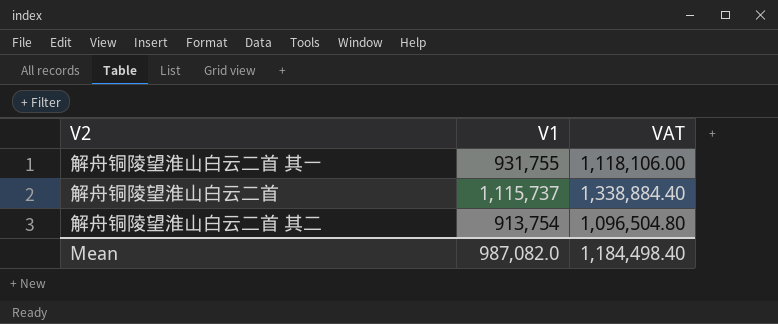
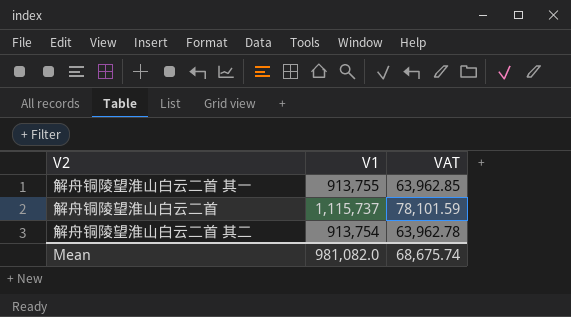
column VAT | formula: [V1] * 1.2 -> [V1] * 0.07
解舟铜陵望淮山白云二首 其一 | V1: 931,755 -> 913,755
Mean | V1: 987,082.0 -> 981,082.0
Mean | VAT: 1,184,498.40 -> 68,675.74

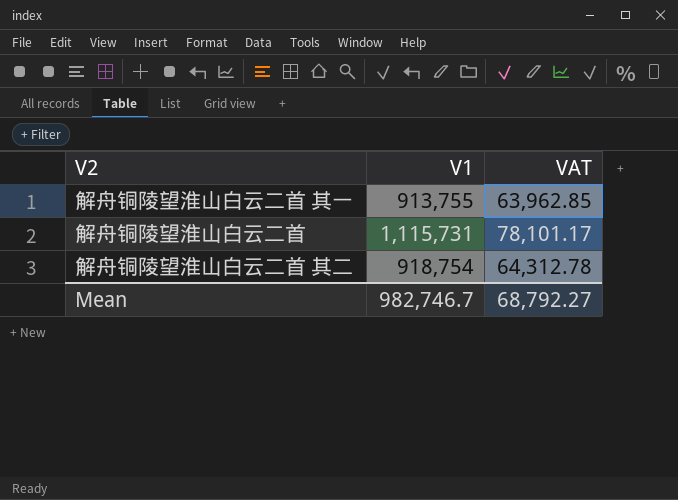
解舟铜陵望淮山白云二首 | V1: 1,115,737 -> 1,115,731
解舟铜陵望淮山白云二首 | VAT: 78,101.59 -> 78,101.17
解舟铜陵望淮山白云二首 其二 | V1: 913,754 -> 918,754
解舟铜陵望淮山白云二首 其二 | VAT: 63,962.78 -> 64,312.78
Mean | V1: 981,082.0 -> 982,746.7
Mean | VAT: 68,675.74 -> 68,792.27

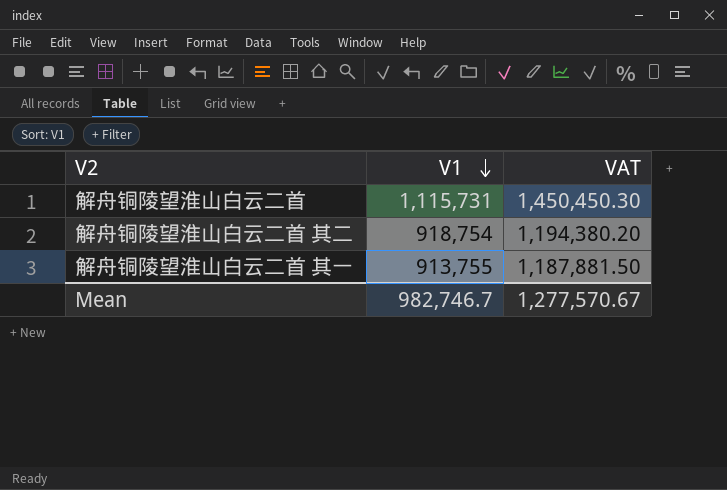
row order: none -> V1 descending
column VAT | formula: [V1] * 0.07 -> [V1] * 1.3
Mean | VAT: 68,792.27 -> 1,277,570.67

